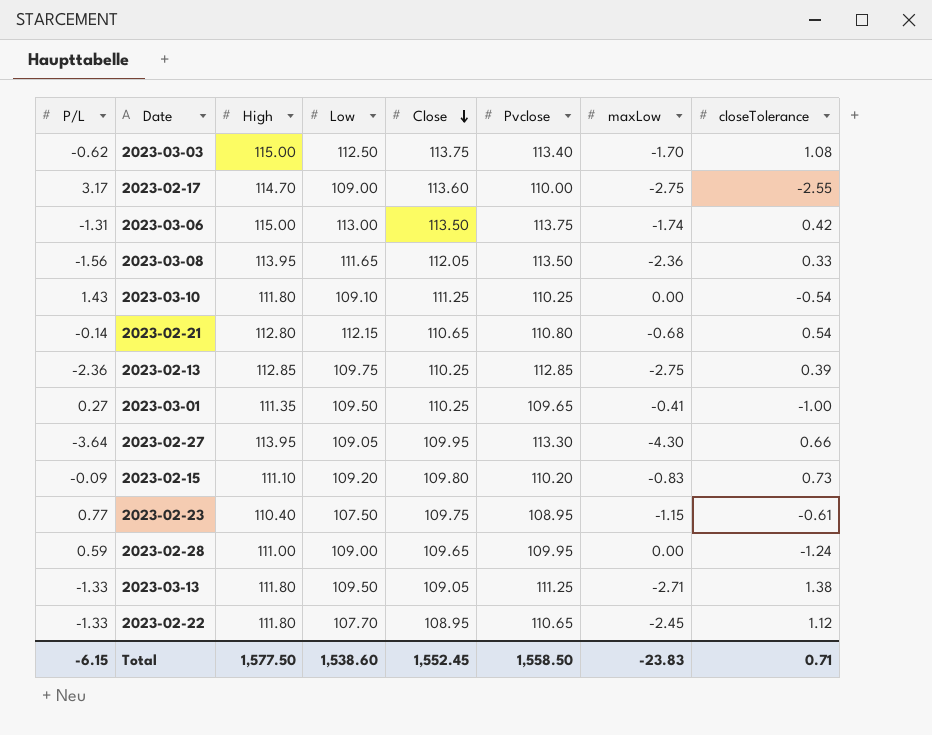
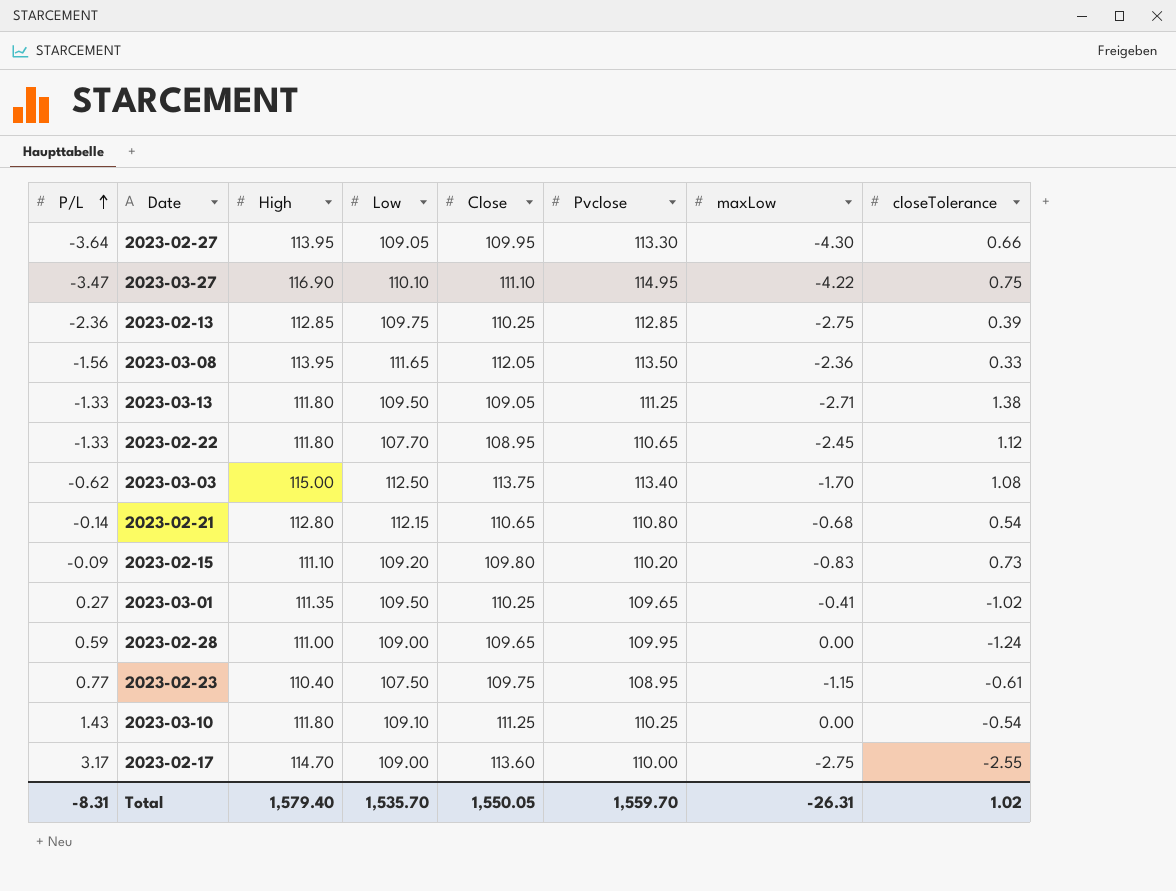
row order: Close descending -> P/L ascending
row 2023-03-06: -1.31 | 115.00 | 113.00 | 113.50 | 113.75 | -1.74 | 0.42 -> none
row 2023-03-27: none -> -3.47 | 116.90 | 110.10 | 111.10 | 114.95 | -4.22 | 0.75
2023-03-01 | closeTolerance: -1.00 -> -1.02
Total | P/L: -6.15 -> -8.31
Total | High: 1,577.50 -> 1,579.40
Total | Low: 1,538.60 -> 1,535.70
Total | Close: 1,552.45 -> 1,550.05
Total | Pvclose: 1,558.50 -> 1,559.70
Total | maxLow: -23.83 -> -26.31
Total | closeTolerance: 0.71 -> 1.02

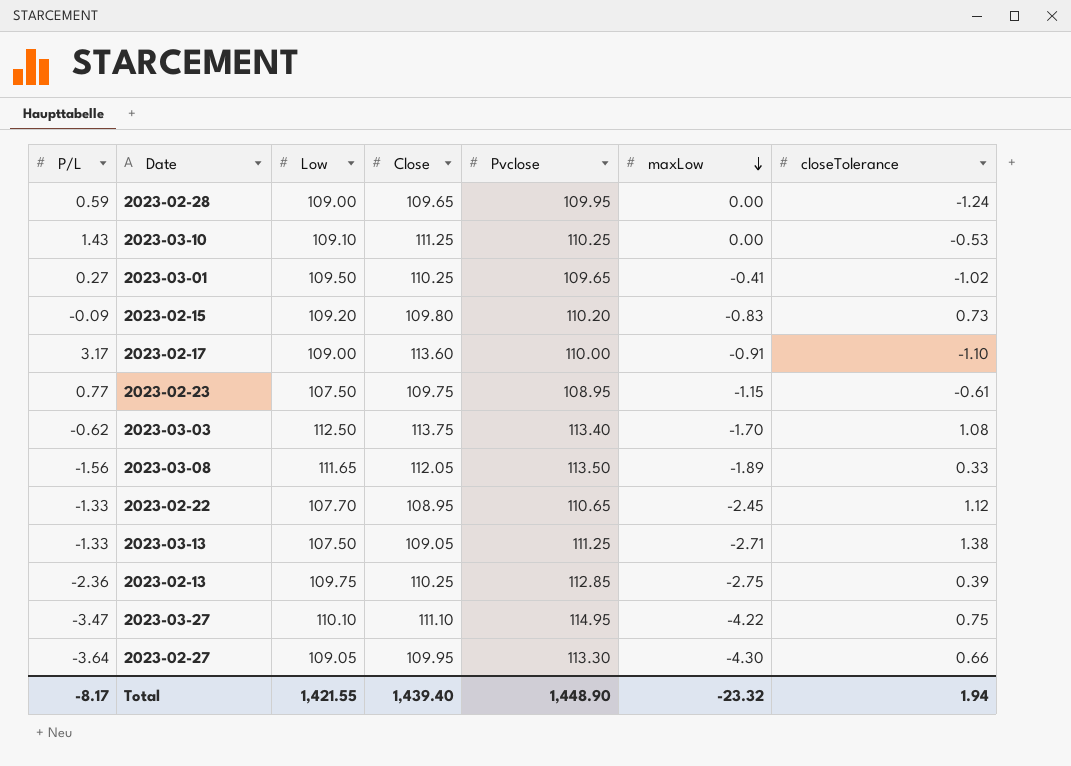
row order: P/L ascending -> maxLow descending
column High | position: 3 -> none
row 2023-02-21: -0.14 | 112.80 | 112.15 | 110.65 | 110.80 | -0.68 | 0.54 -> none
2023-03-10 | closeTolerance: -0.54 -> -0.53
2023-02-17 | maxLow: -2.75 -> -0.91
2023-02-17 | closeTolerance: -2.55 -> -1.10
2023-03-08 | maxLow: -2.36 -> -1.89
2023-03-13 | Low: 109.50 -> 107.50
Total | P/L: -8.31 -> -8.17
Total | Low: 1,535.70 -> 1,421.55
Total | Close: 1,550.05 -> 1,439.40
Total | Pvclose: 1,559.70 -> 1,448.90
Total | maxLow: -26.31 -> -23.32
Total | closeTolerance: 1.02 -> 1.94

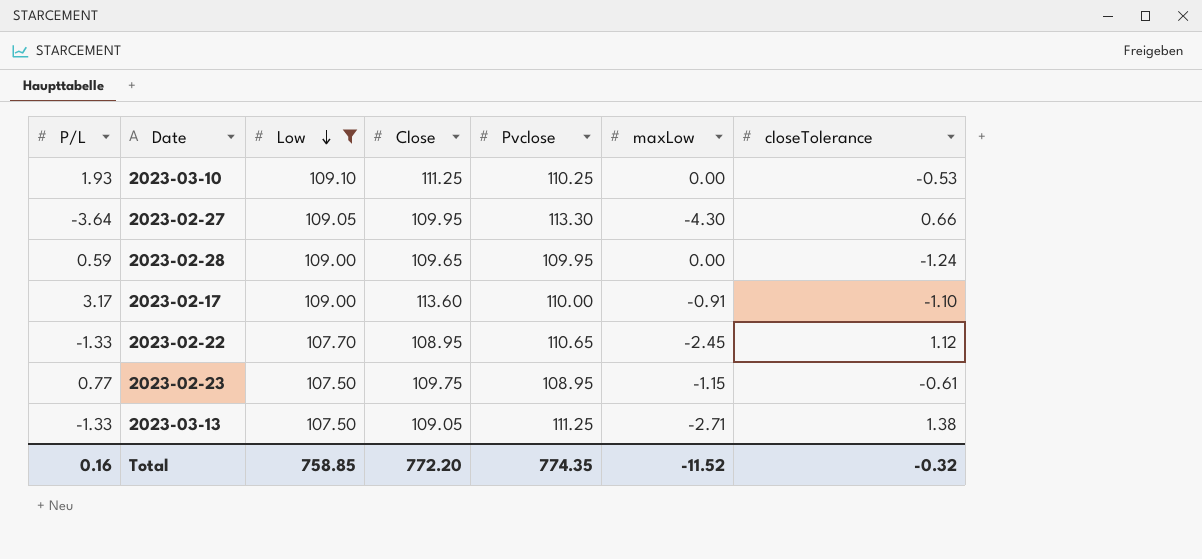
filter: none -> Low <= 109.10
row order: maxLow descending -> Low descending
2023-03-10 | P/L: 1.43 -> 1.93
Total | P/L: -8.17 -> 0.16
Total | Low: 1,421.55 -> 758.85
Total | Close: 1,439.40 -> 772.20
Total | Pvclose: 1,448.90 -> 774.35
Total | maxLow: -23.32 -> -11.52
Total | closeTolerance: 1.94 -> -0.32

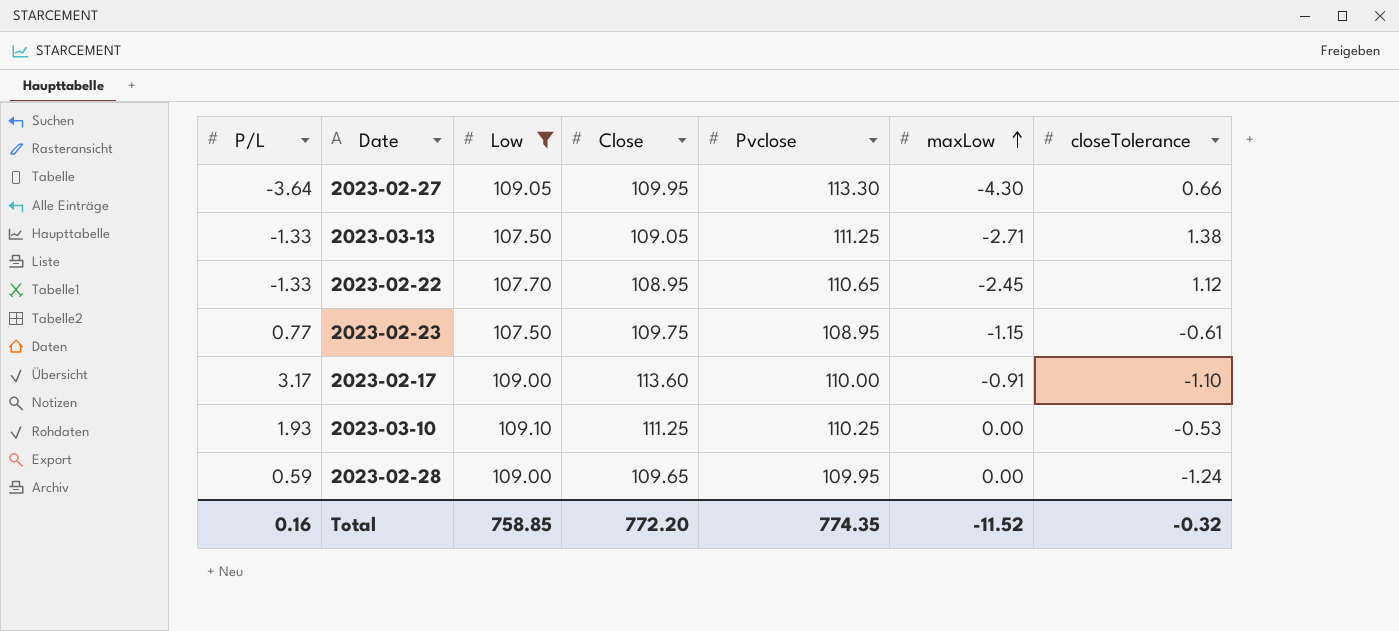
row order: Low descending -> maxLow ascending

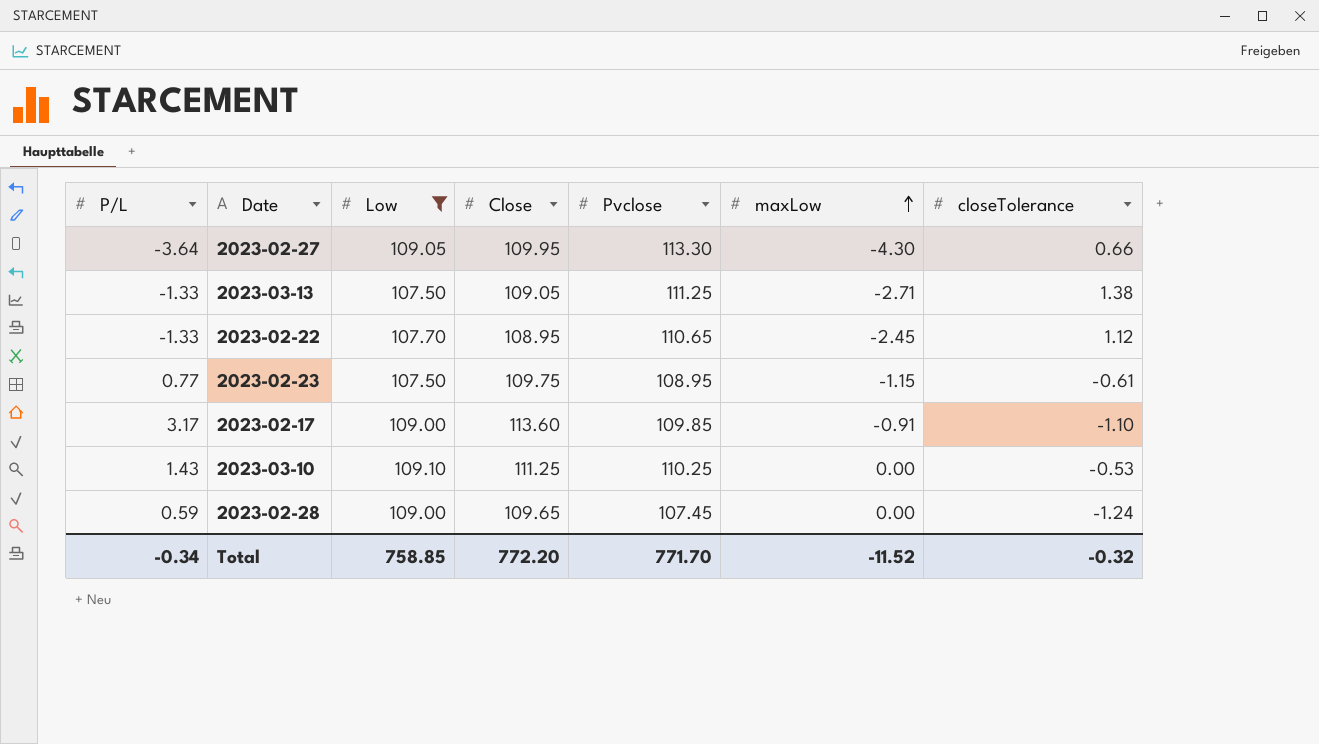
2023-02-17 | Pvclose: 110.00 -> 109.85
2023-03-10 | P/L: 1.93 -> 1.43
2023-02-28 | Pvclose: 109.95 -> 107.45
Total | P/L: 0.16 -> -0.34
Total | Pvclose: 774.35 -> 771.70

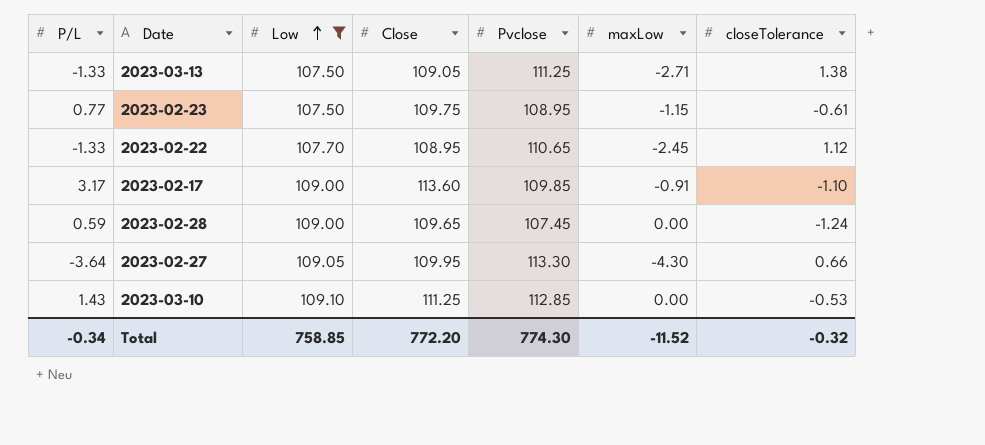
row order: maxLow ascending -> Low ascending
2023-03-10 | Pvclose: 110.25 -> 112.85
Total | Pvclose: 771.70 -> 774.30

